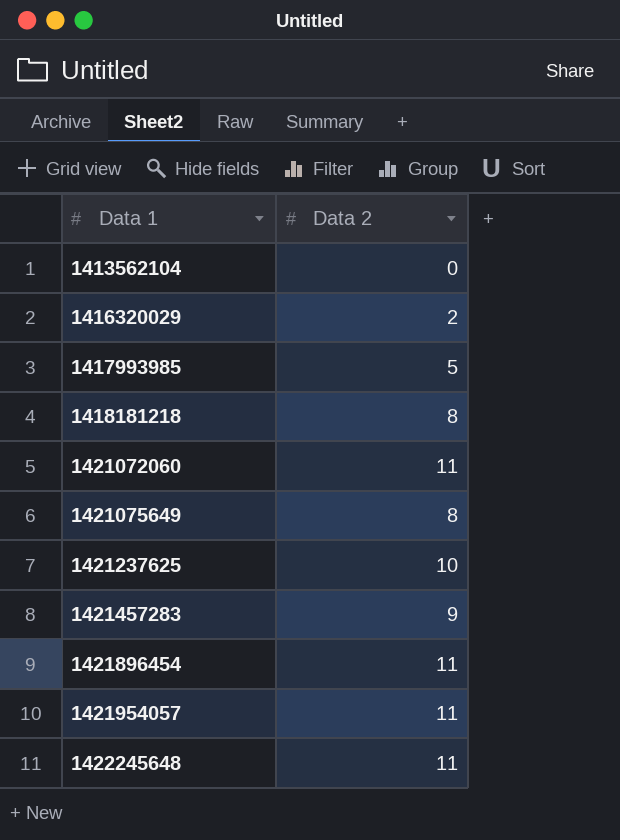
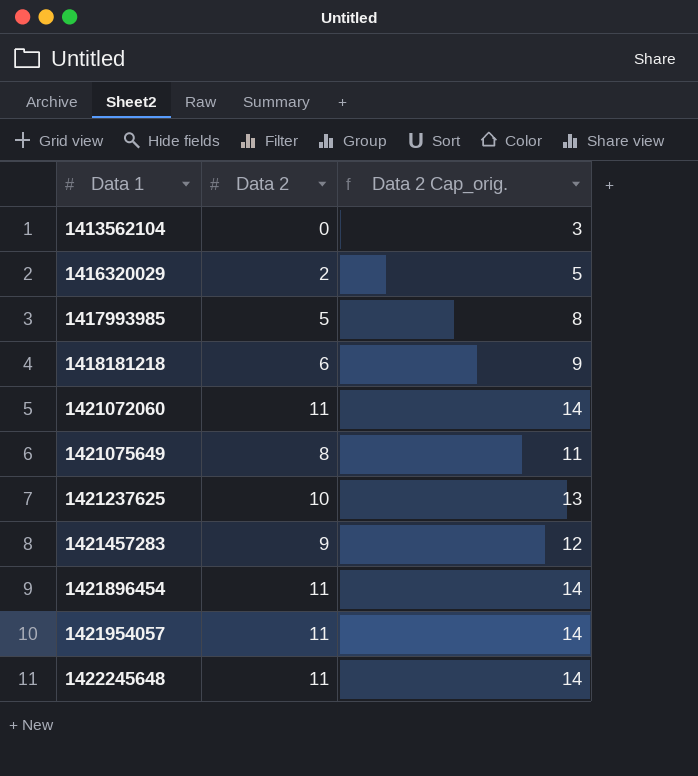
column Data 2 Cap_orig. | formula: none -> [Data 2] + 3
1418181218 | Data 2: 8 -> 6

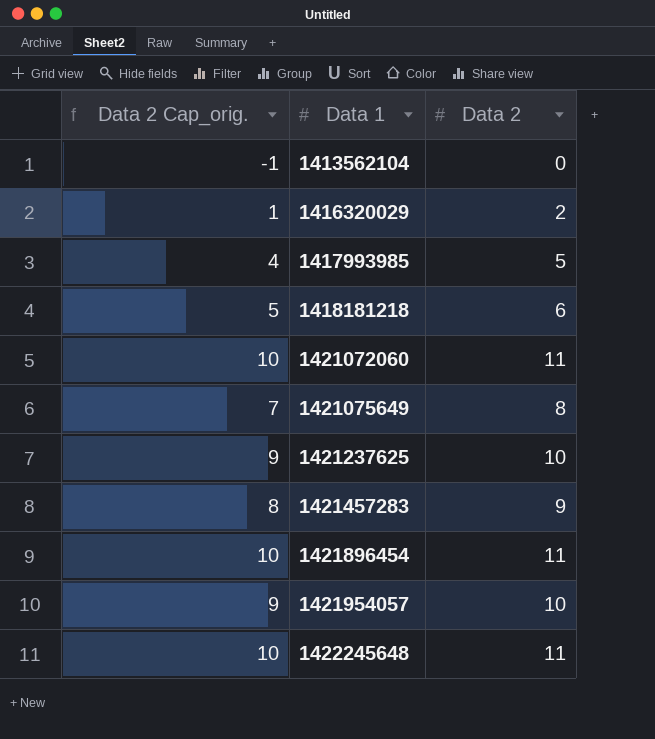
column Data 2 Cap_orig. | formula: [Data 2] + 3 -> [Data 2] - 1
column Data 2 Cap_orig. | position: 3 -> 1
1421954057 | Data 2: 11 -> 10

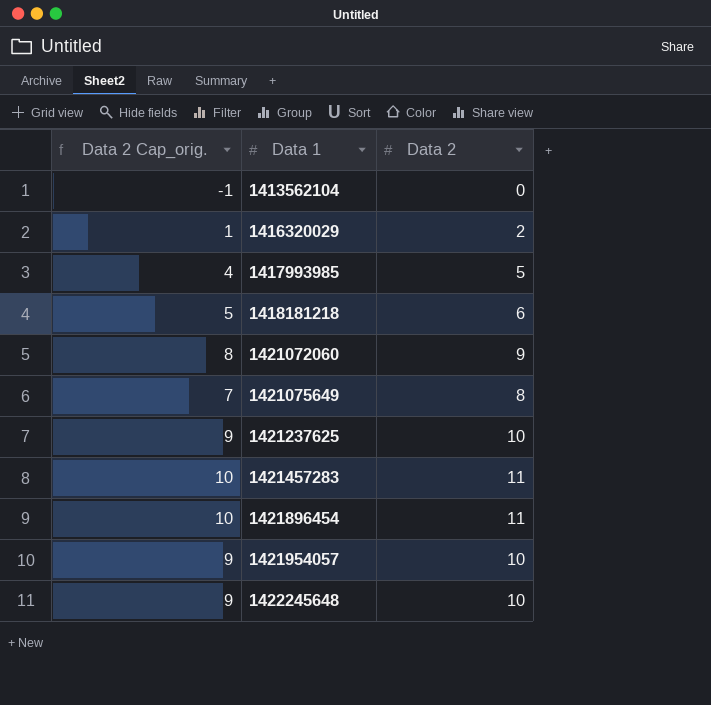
1421072060 | Data 2 Cap_orig.: 10 -> 8
1421072060 | Data 2: 11 -> 9
1421457283 | Data 2 Cap_orig.: 8 -> 10
1421457283 | Data 2: 9 -> 11
1422245648 | Data 2 Cap_orig.: 10 -> 9
1422245648 | Data 2: 11 -> 10

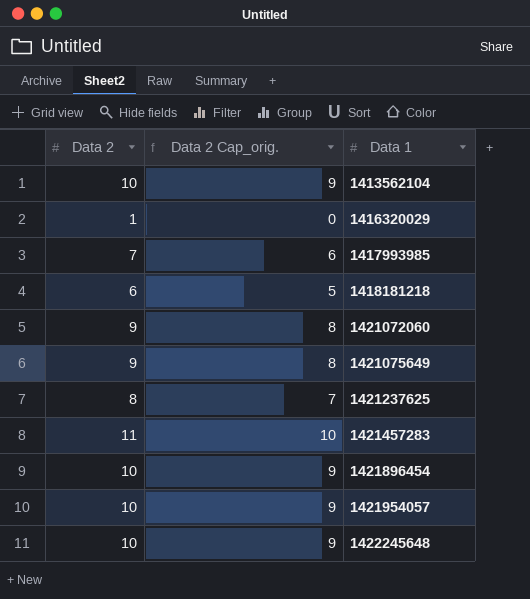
column Data 2 | position: 3 -> 1
1413562104 | Data 2: 0 -> 10
1413562104 | Data 2 Cap_orig.: -1 -> 9
1416320029 | Data 2: 2 -> 1
1416320029 | Data 2 Cap_orig.: 1 -> 0
1417993985 | Data 2: 5 -> 7
1417993985 | Data 2 Cap_orig.: 4 -> 6
1421075649 | Data 2: 8 -> 9
1421075649 | Data 2 Cap_orig.: 7 -> 8
1421237625 | Data 2: 10 -> 8
1421237625 | Data 2 Cap_orig.: 9 -> 7
1421896454 | Data 2: 11 -> 10
1421896454 | Data 2 Cap_orig.: 10 -> 9

